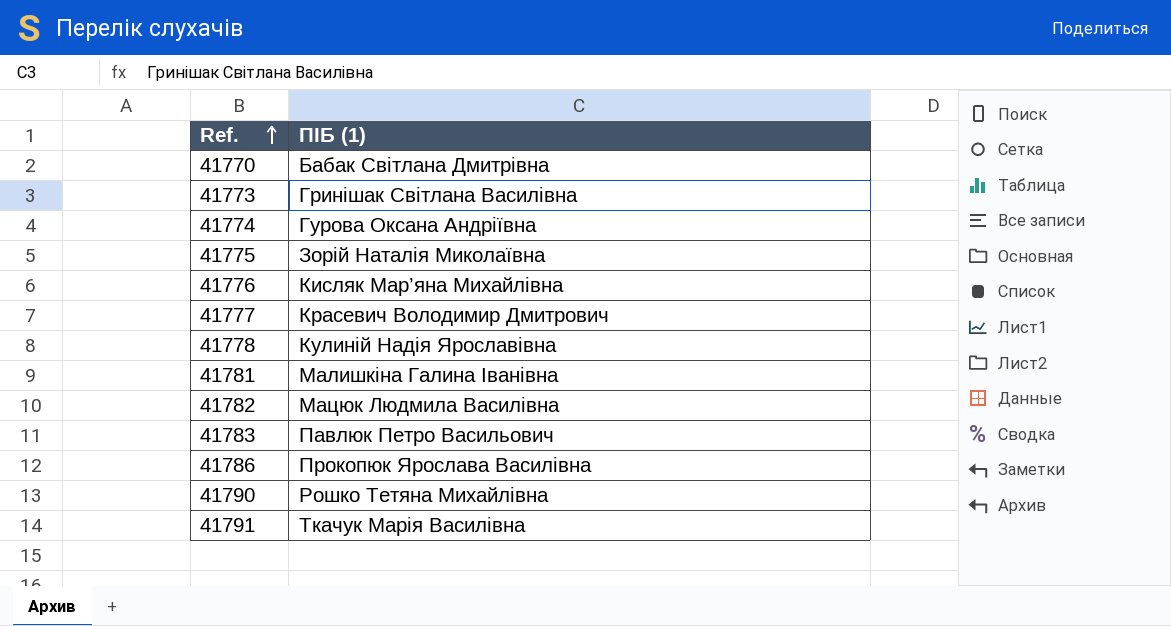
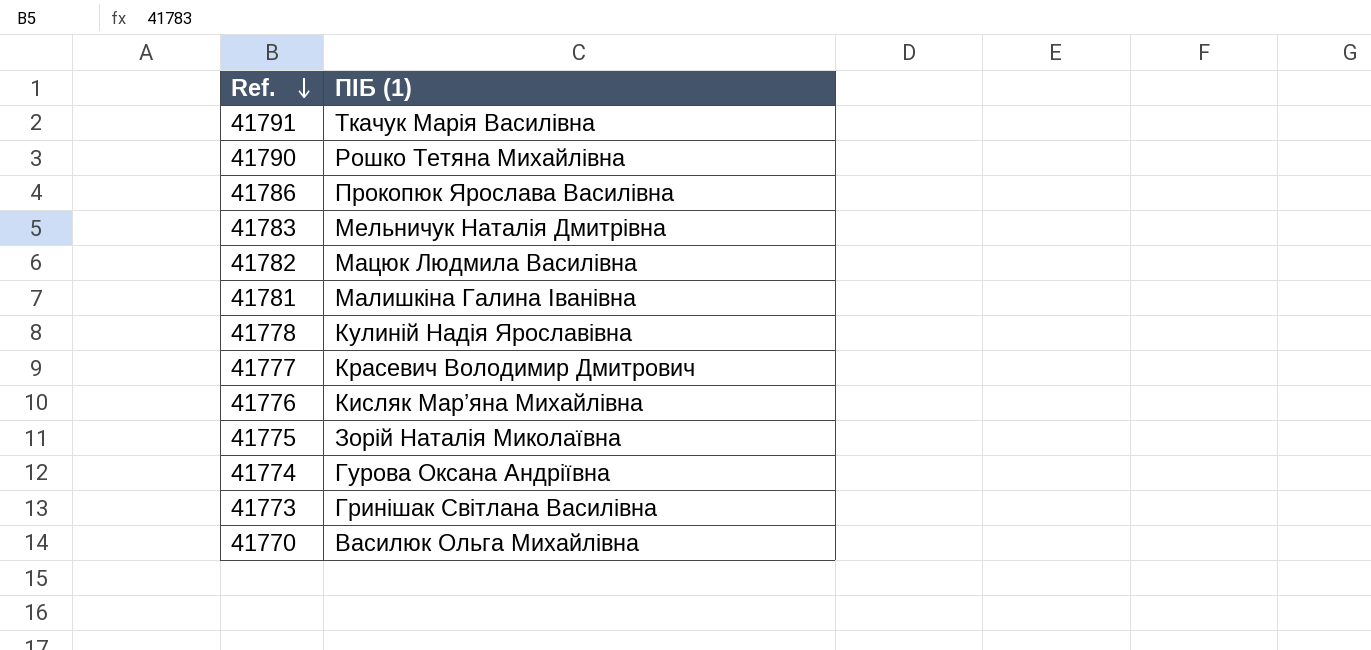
row order: Ref. ascending -> Ref. descending
41783 | ПІБ (1): Павлюк Петро Васильович -> Мельничук Наталія Дмитрівна
41770 | ПІБ (1): Бабак Світлана Дмитрівна -> Василюк Ольга Михайлівна

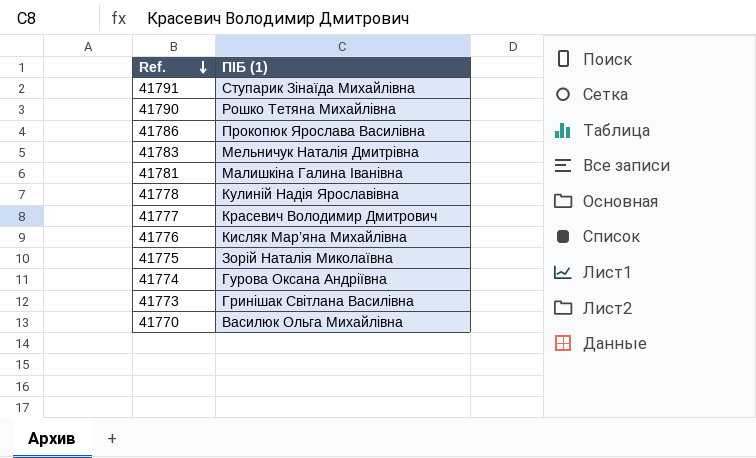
row 41782: Мацюк Людмила Василівна -> none
41791 | ПІБ (1): Ткачук Марія Василівна -> Ступарик Зінаїда Михайлівна

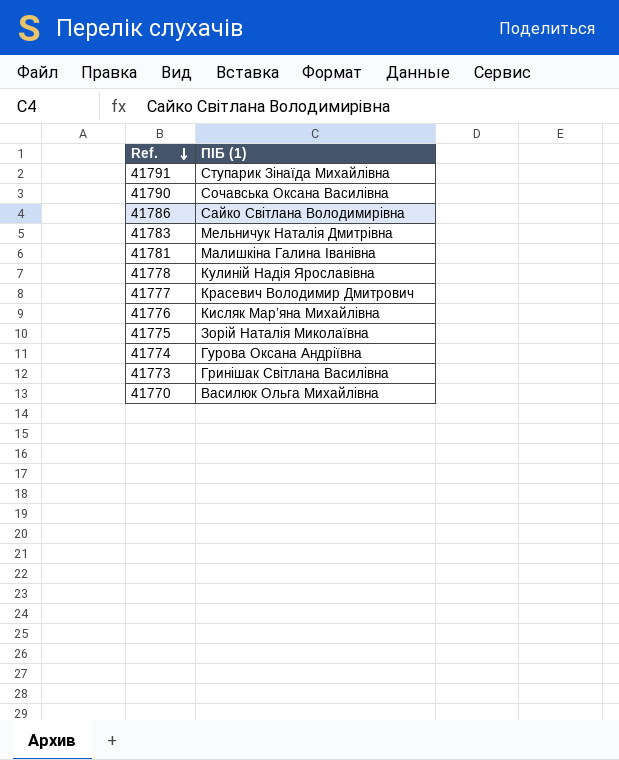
41790 | ПІБ (1): Рошко Тетяна Михайлівна -> Сочавська Оксана Василівна
41786 | ПІБ (1): Прокопюк Ярослава Василівна -> Сайко Світлана Володимирівна

